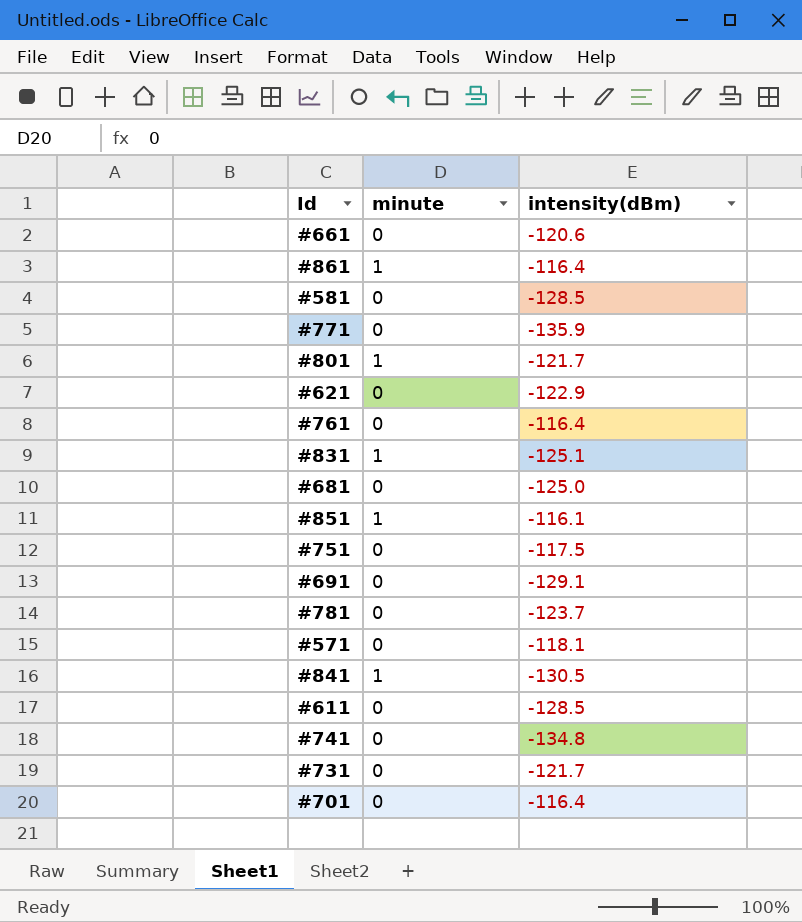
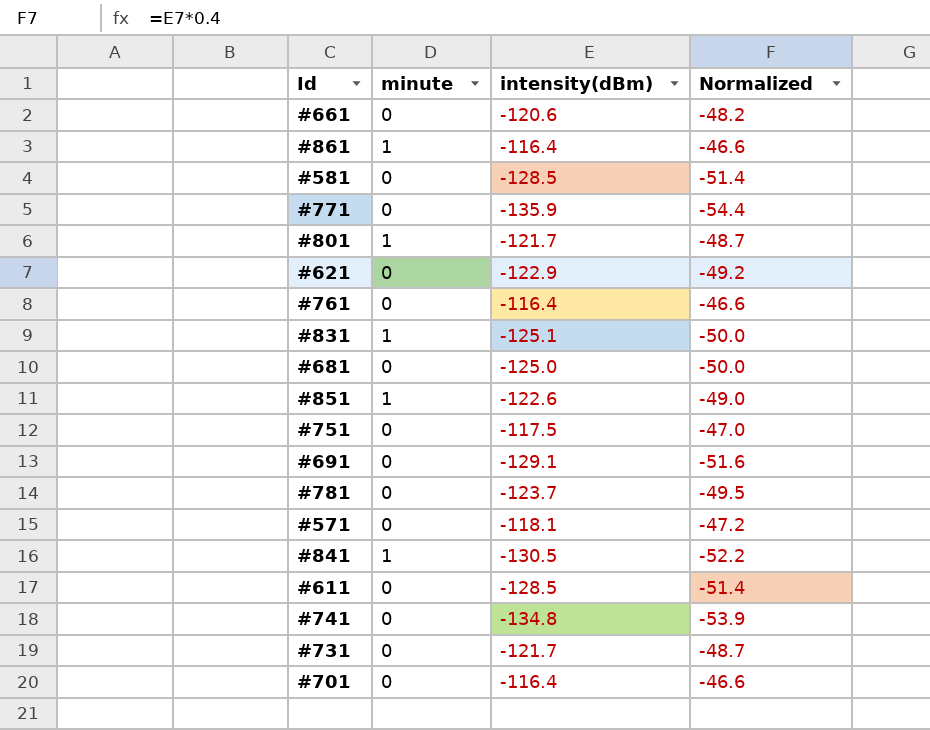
column Normalized | formula: none -> [intensity(dBm)] * 0.4
#851 | intensity(dBm): -116.1 -> -122.6

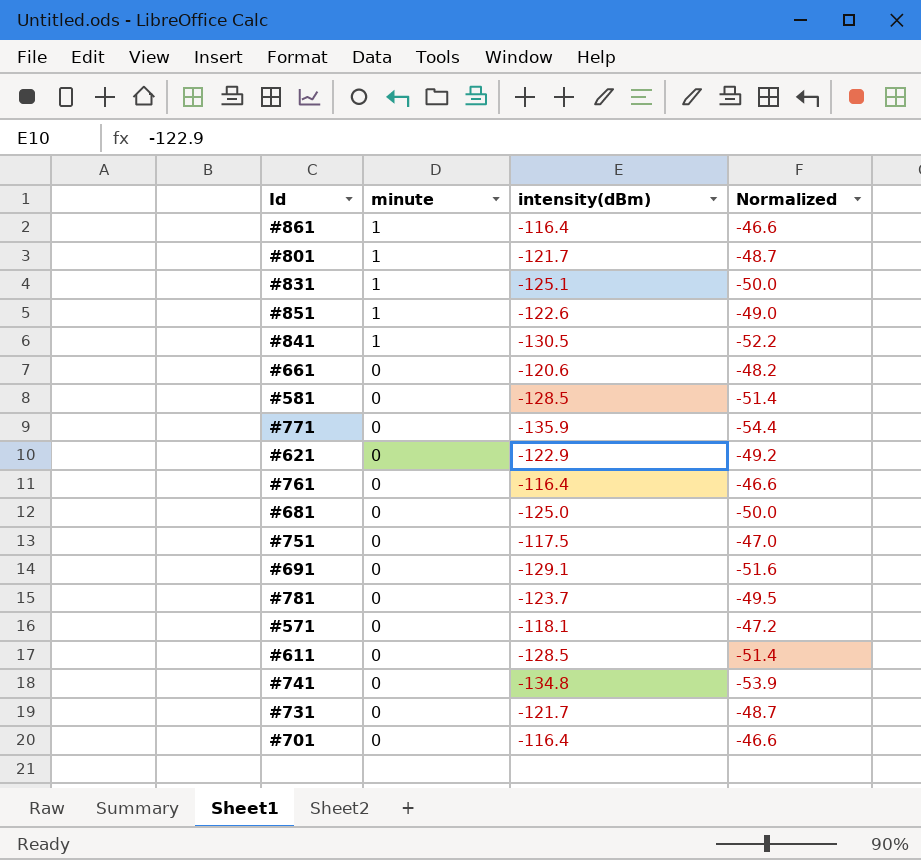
row order: none -> minute descending

